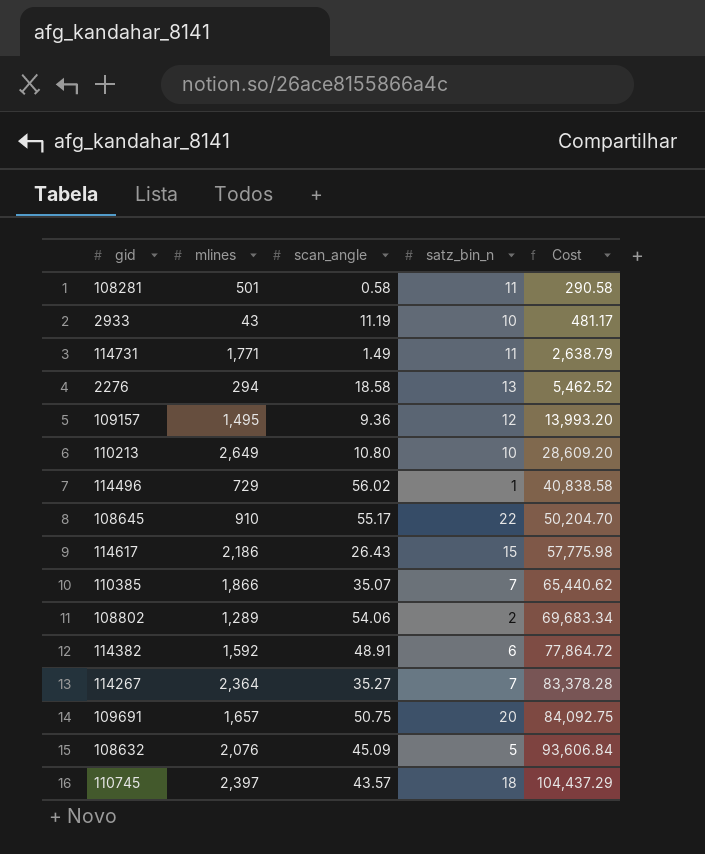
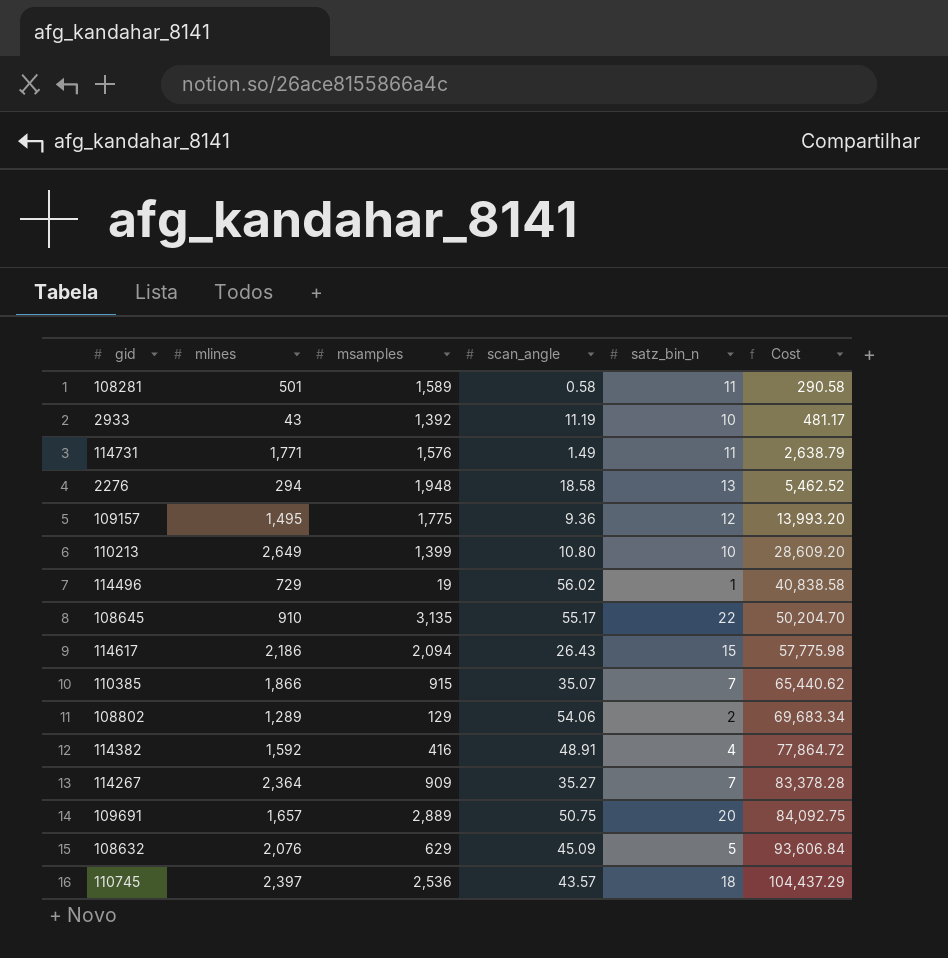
column msamples | position: none -> 3
114382 | satz_bin_n: 6 -> 4

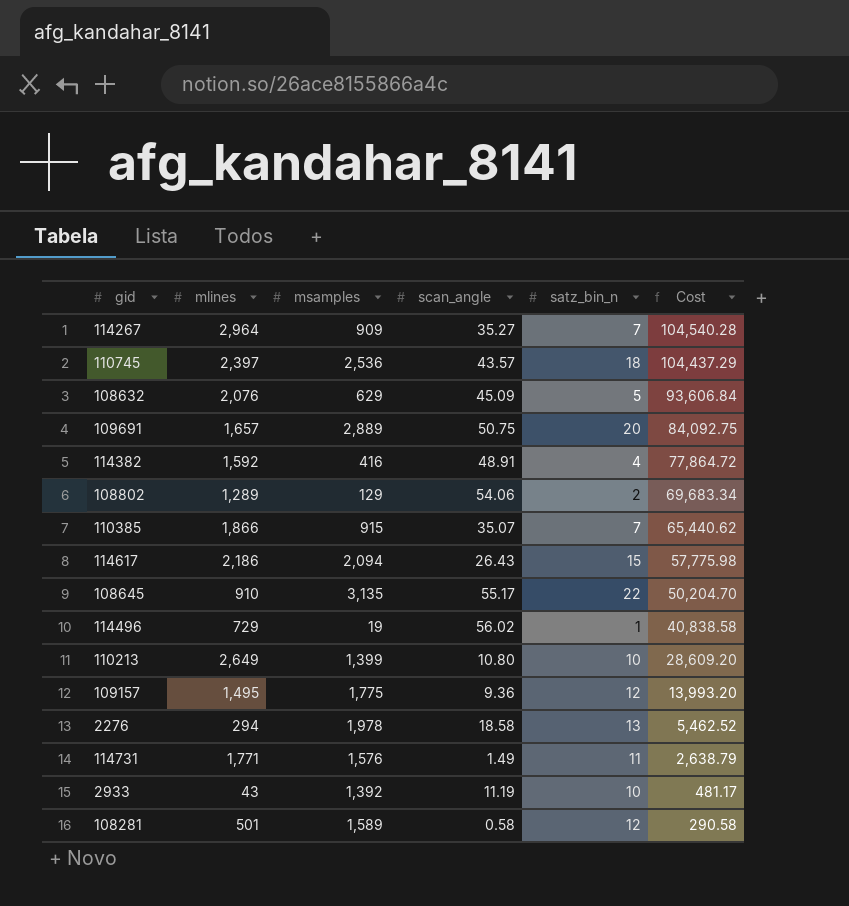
row order: Cost ascending -> Cost descending
114267 | mlines: 2,364 -> 2,964
114267 | Cost: 83,378.28 -> 104,540.28
2276 | msamples: 1,948 -> 1,978
108281 | satz_bin_n: 11 -> 12

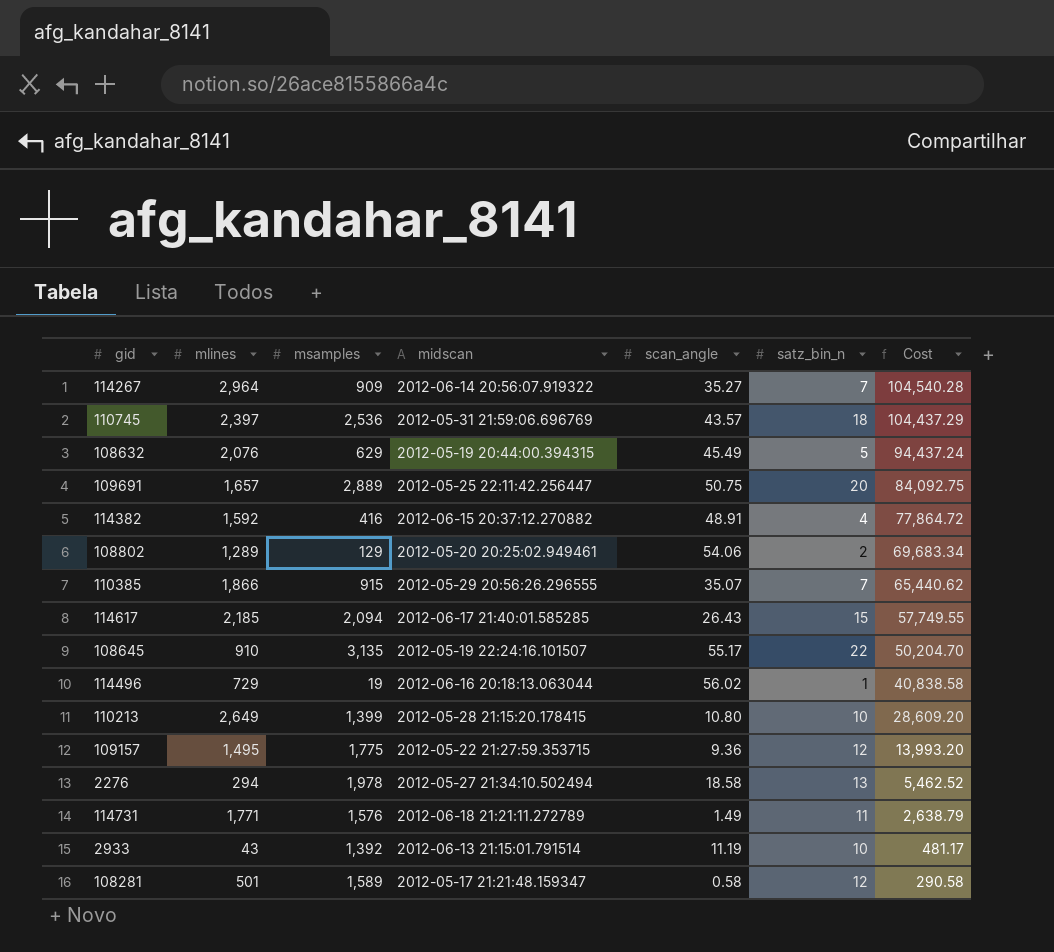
column midscan | position: none -> 4
108632 | scan_angle: 45.09 -> 45.49
108632 | Cost: 93,606.84 -> 94,437.24
114617 | mlines: 2,186 -> 2,185
114617 | Cost: 57,775.98 -> 57,749.55

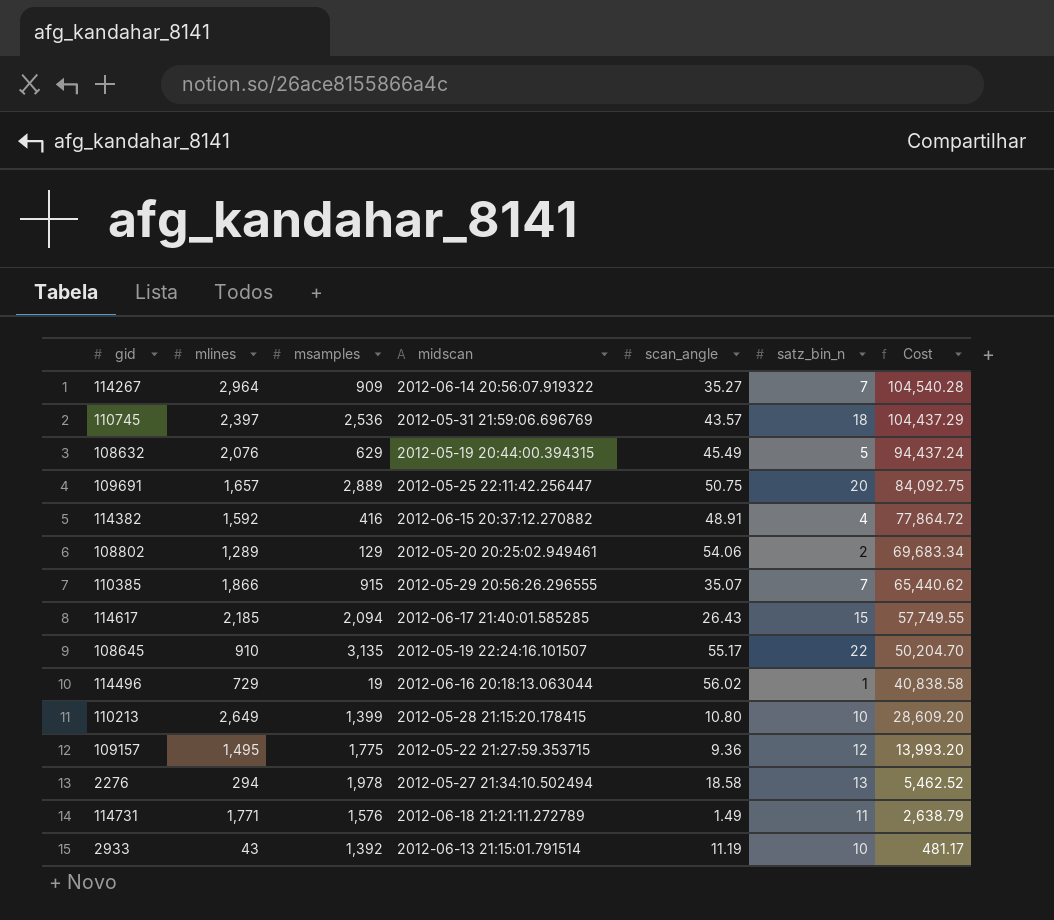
row 108281: 501 | 1,589 | 2012-05-17 21:21:48.159347 | 0.58 | 12 | 290.58 -> none

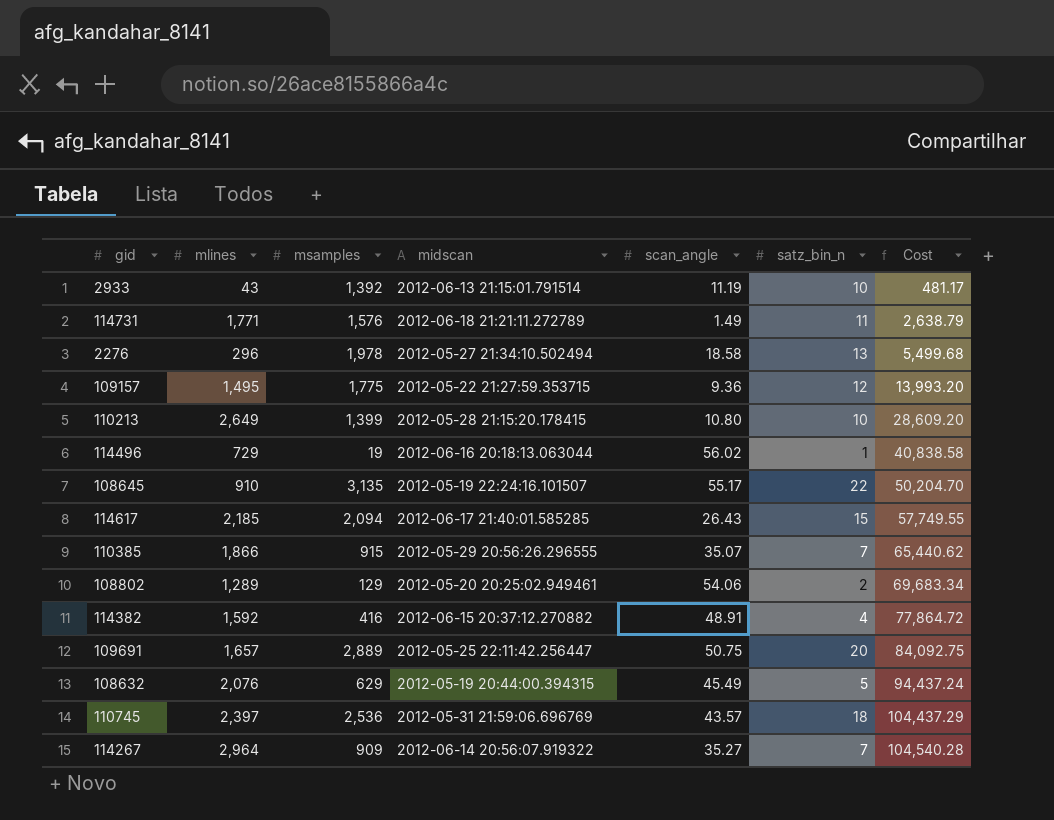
row order: Cost descending -> Cost ascending
2276 | mlines: 294 -> 296
2276 | Cost: 5,462.52 -> 5,499.68

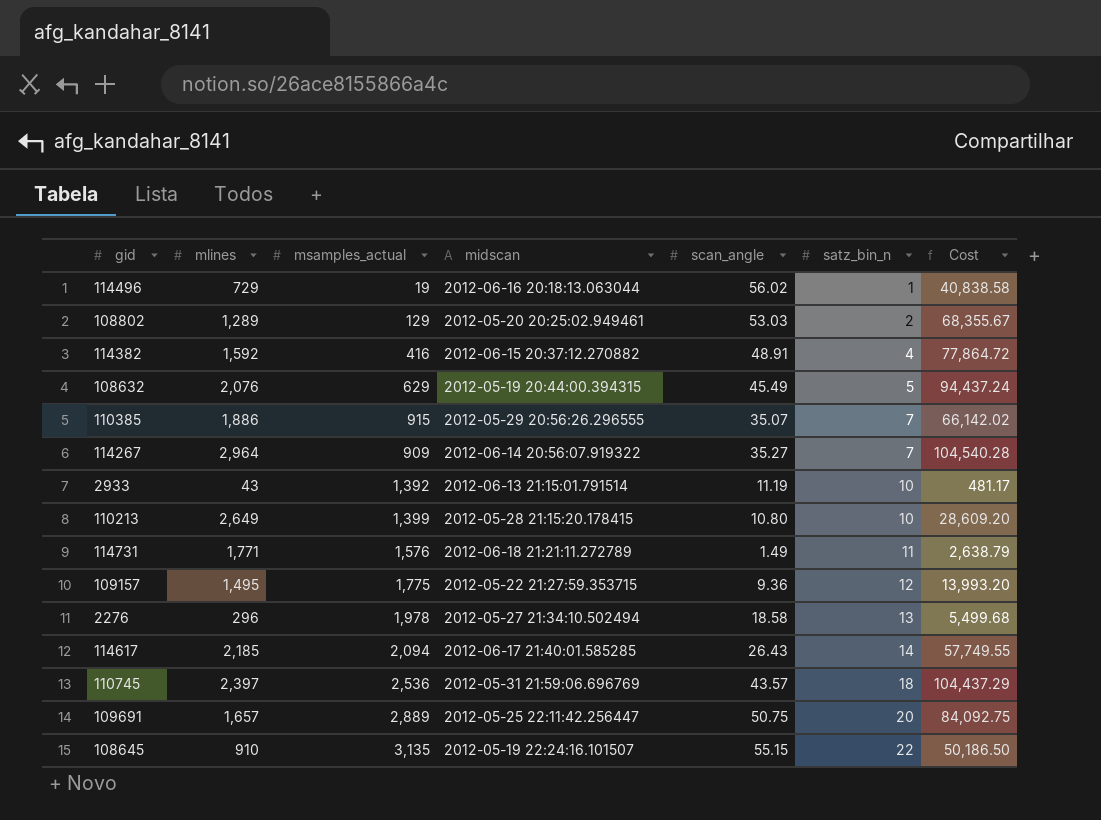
row order: Cost ascending -> satz_bin_n ascending
column name: msamples -> msamples_actual
108802 | scan_angle: 54.06 -> 53.03
108802 | Cost: 69,683.34 -> 68,355.67
110385 | mlines: 1,866 -> 1,886
110385 | Cost: 65,440.62 -> 66,142.02
114617 | satz_bin_n: 15 -> 14
108645 | scan_angle: 55.17 -> 55.15
108645 | Cost: 50,204.70 -> 50,186.50

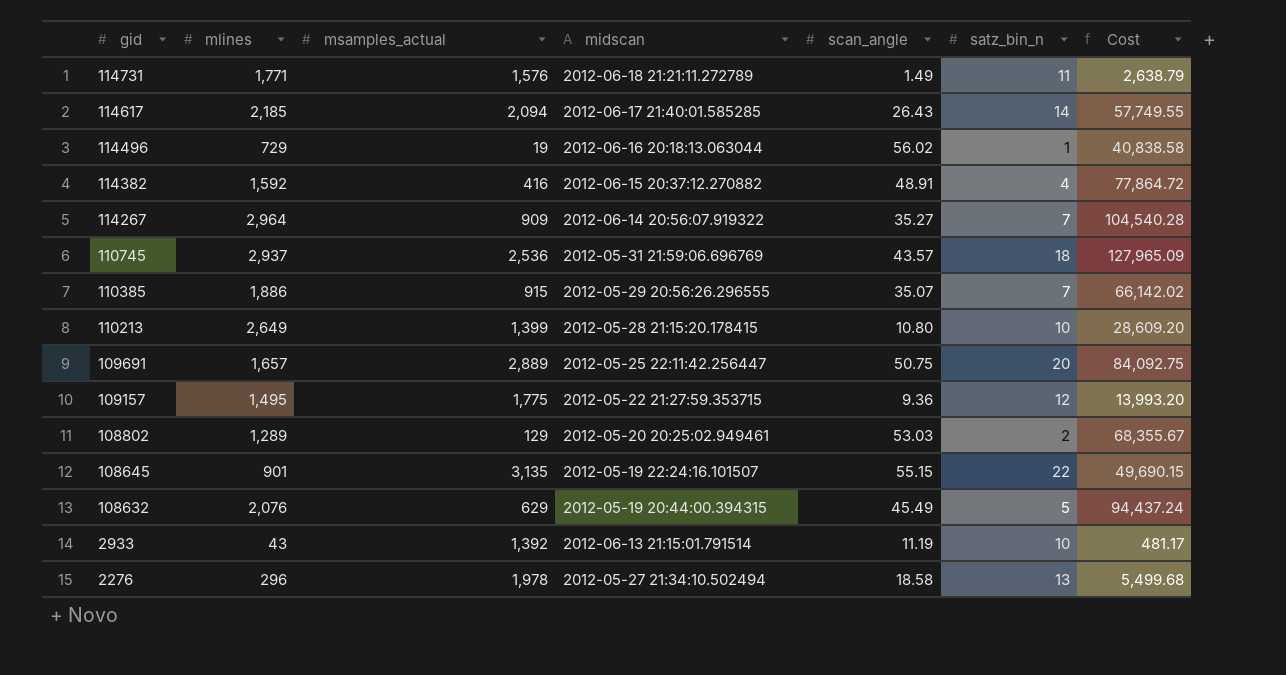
row order: satz_bin_n ascending -> gid descending
110745 | mlines: 2,397 -> 2,937
110745 | Cost: 104,437.29 -> 127,965.09
108645 | mlines: 910 -> 901
108645 | Cost: 50,186.50 -> 49,690.15

